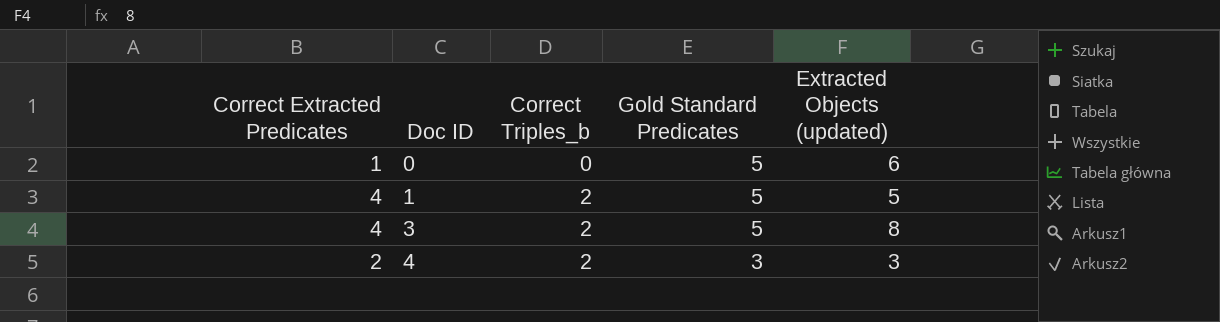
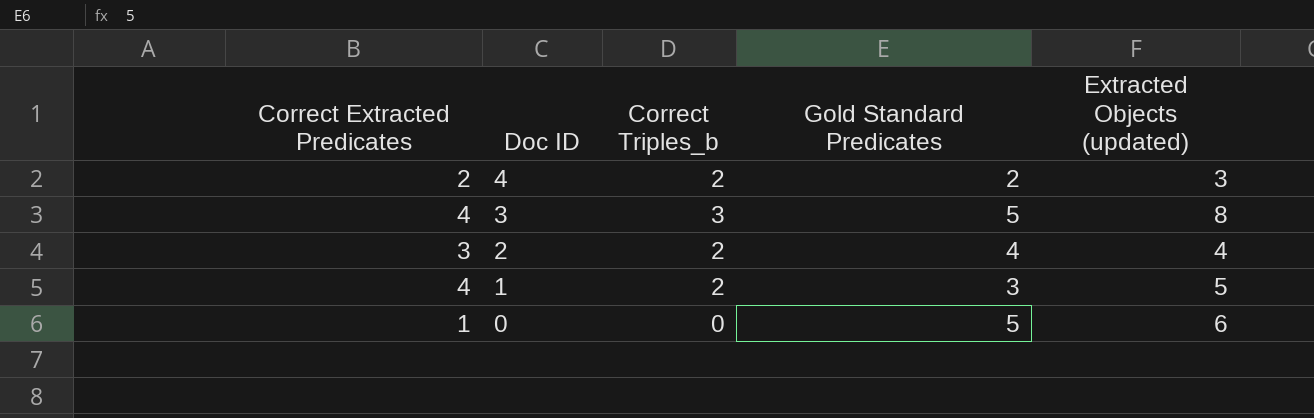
row order: Doc ID ascending -> Doc ID descending
4 | Gold Standard Predicates: 3 -> 2
3 | Correct Triples_b: 2 -> 3
row 2: none -> 3 | 2 | 4 | 4
1 | Gold Standard Predicates: 5 -> 3

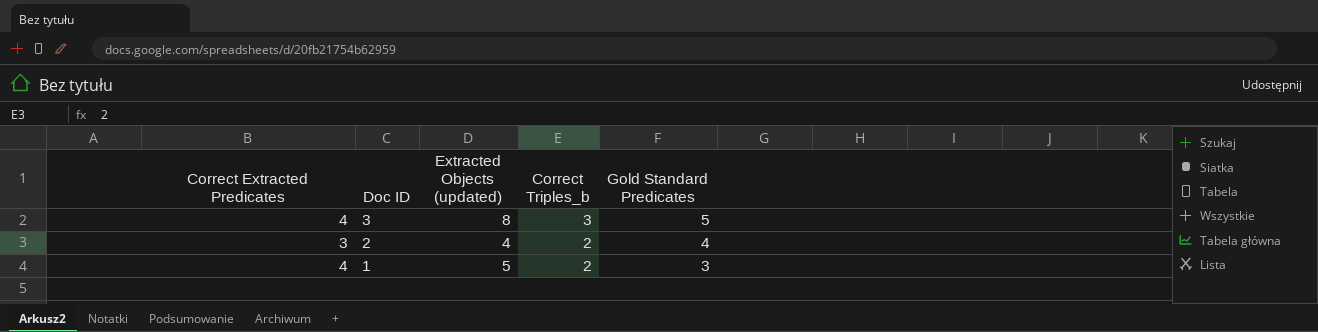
column Extracted Objects (updated) | position: 5 -> 3
row 4: 2 | 2 | 2 | 3 -> none
row 0: 1 | 0 | 5 | 6 -> none

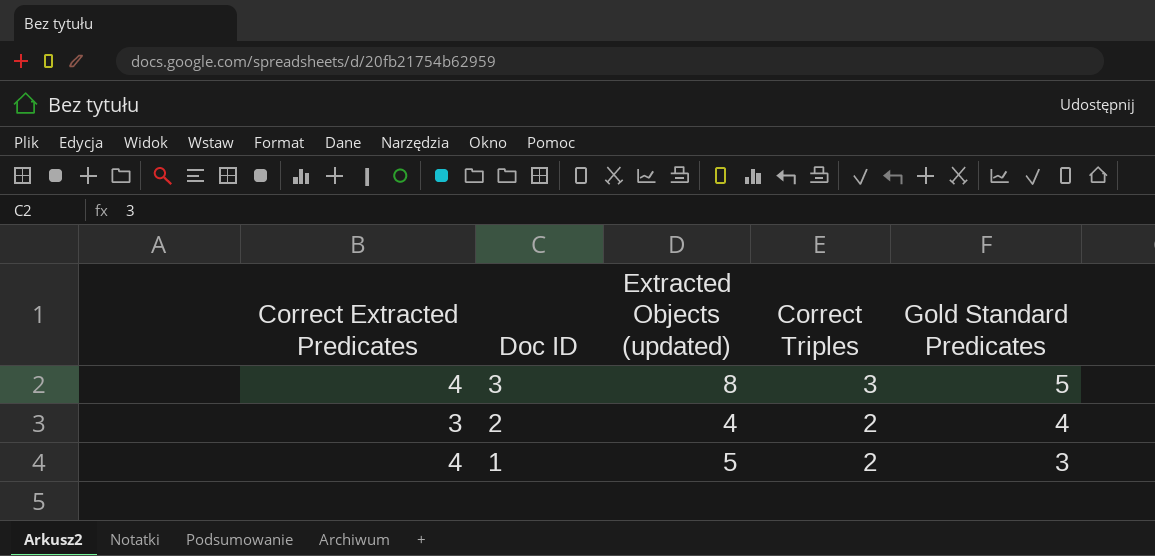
column name: Correct Triples_b -> Correct Triples

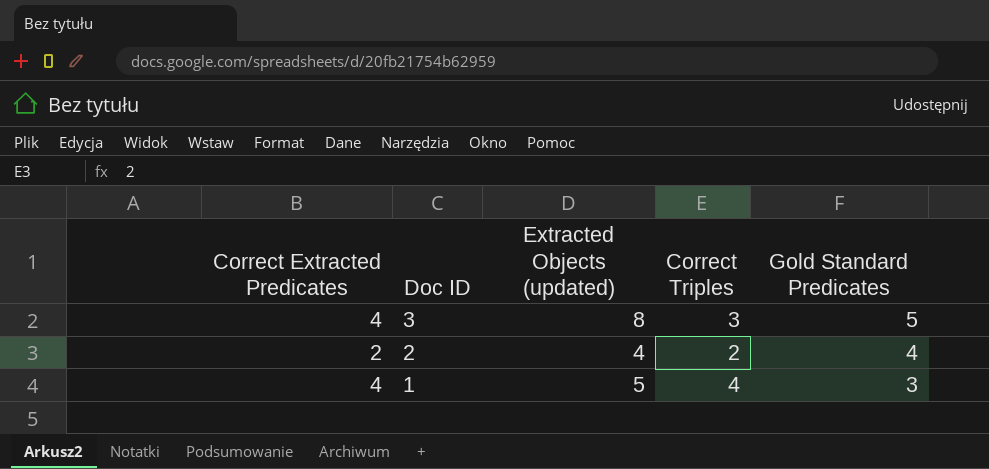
2 | Correct Extracted Predicates: 3 -> 2
1 | Correct Triples: 2 -> 4

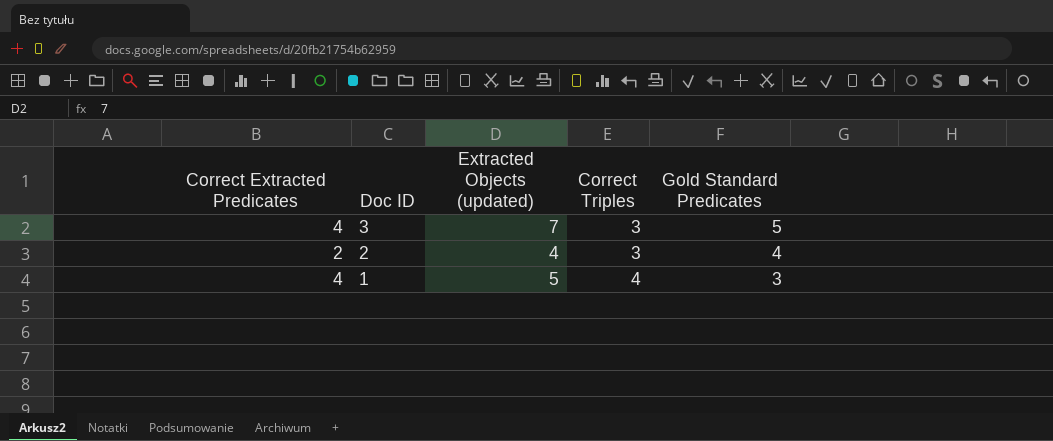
3 | Extracted Objects (updated): 8 -> 7
2 | Correct Triples: 2 -> 3

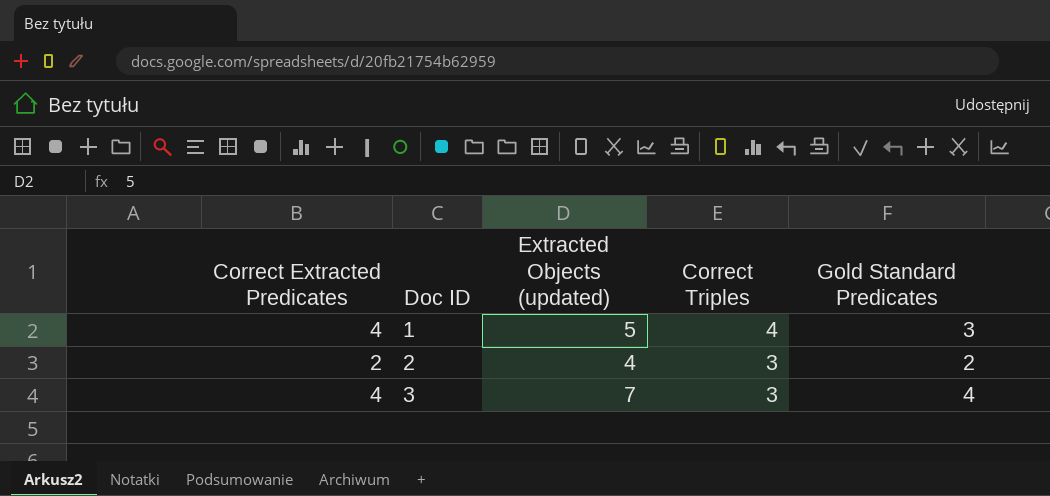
row order: Doc ID descending -> Doc ID ascending
2 | Gold Standard Predicates: 4 -> 2
3 | Gold Standard Predicates: 5 -> 4

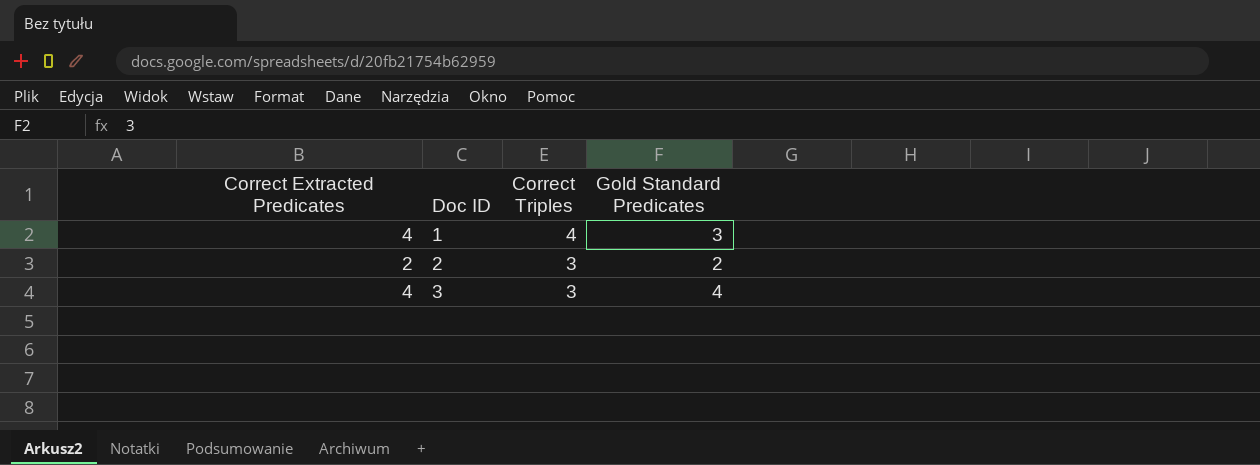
column Extracted Objects (updated) | position: 3 -> none

